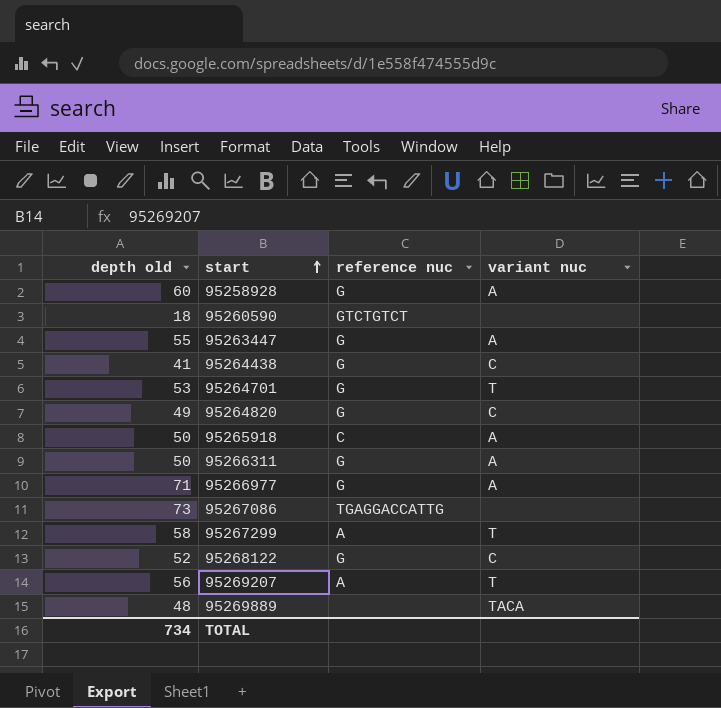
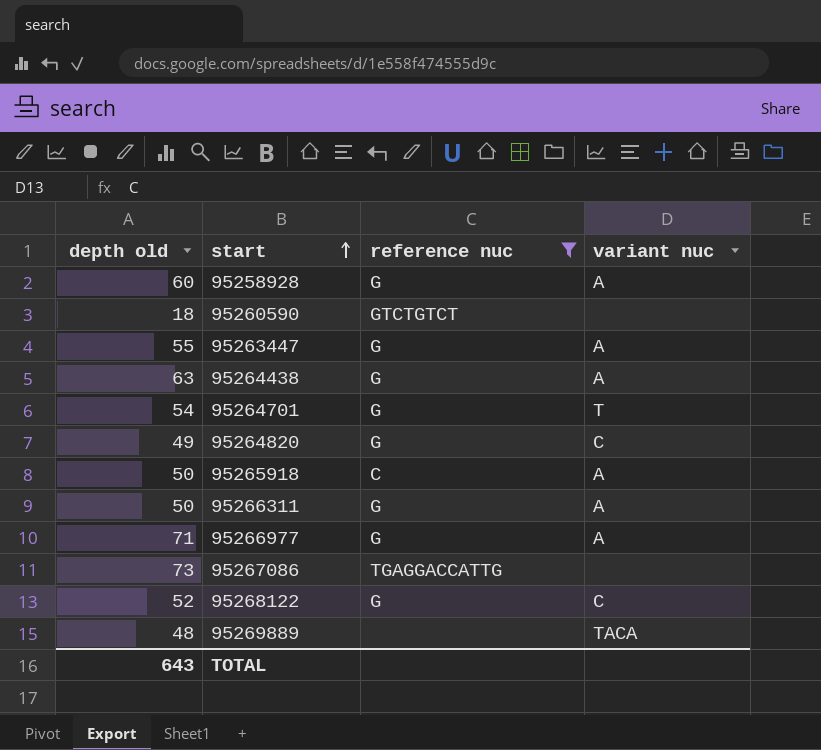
filter: none -> reference nuc != A
95264438 | depth old: 41 -> 63
95264438 | variant nuc: C -> A
95264701 | depth old: 53 -> 54
TOTAL | depth old: 734 -> 643

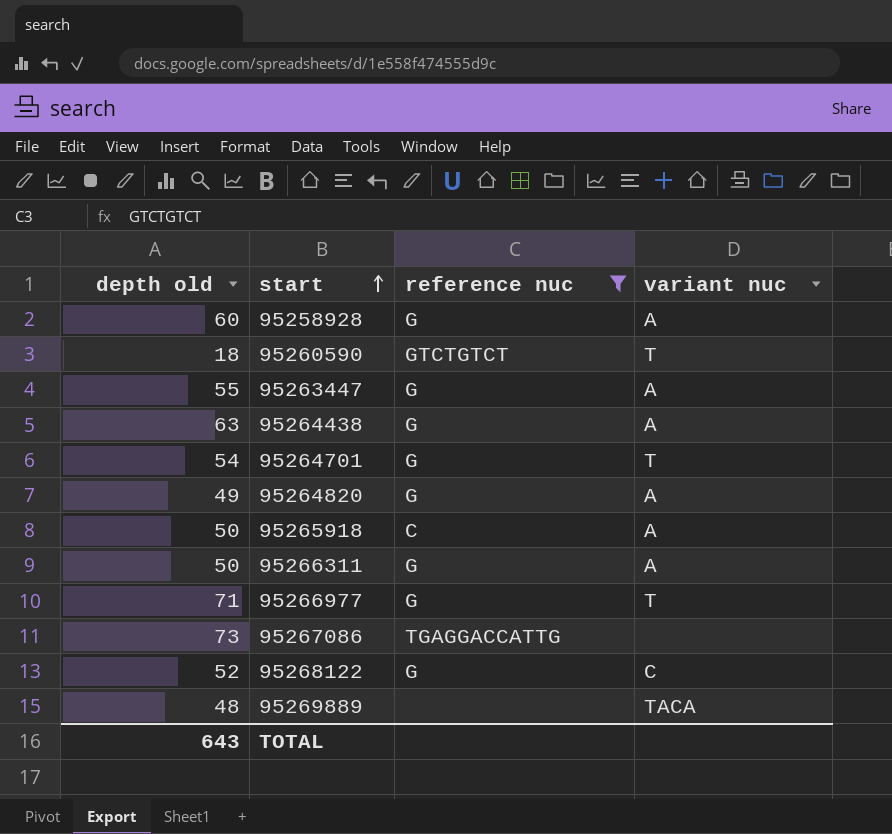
95260590 | variant nuc: none -> T
95264820 | variant nuc: C -> A
95266977 | variant nuc: A -> T

